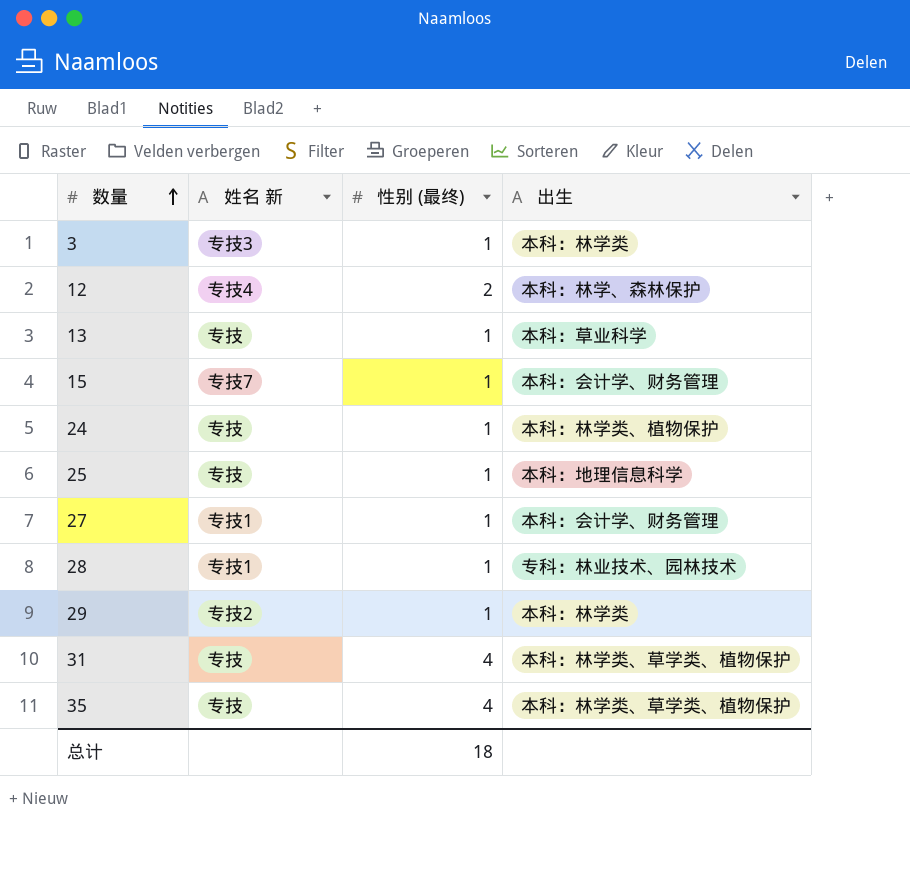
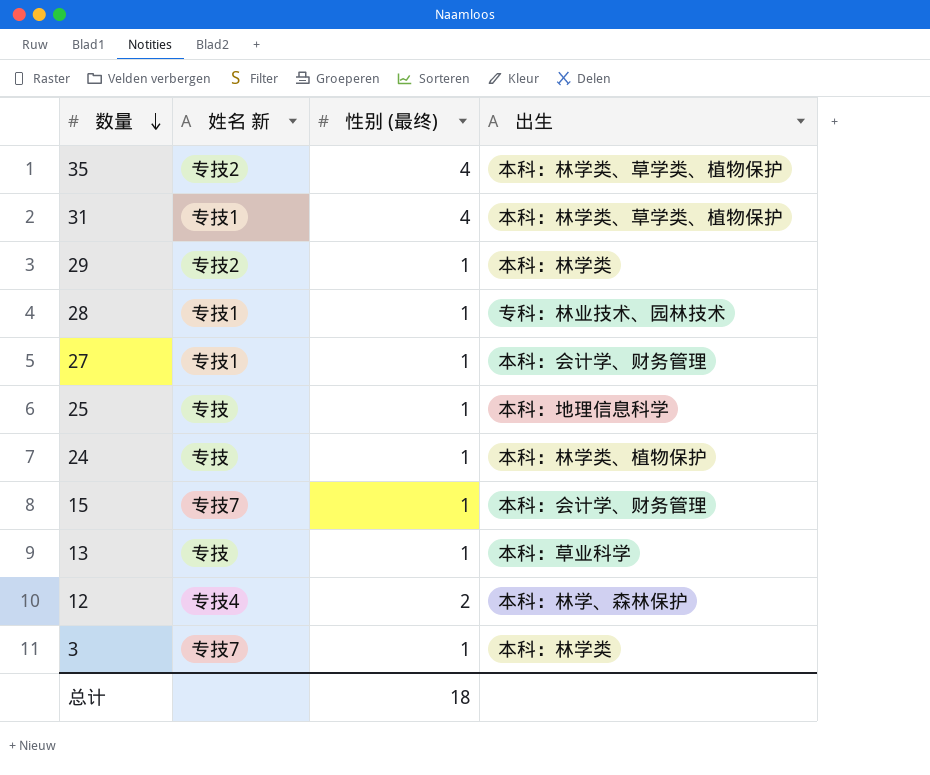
row order: 数量 ascending -> 数量 descending
35 | 姓名 新: 专技 -> 专技2
31 | 姓名 新: 专技 -> 专技1
3 | 姓名 新: 专技3 -> 专技7

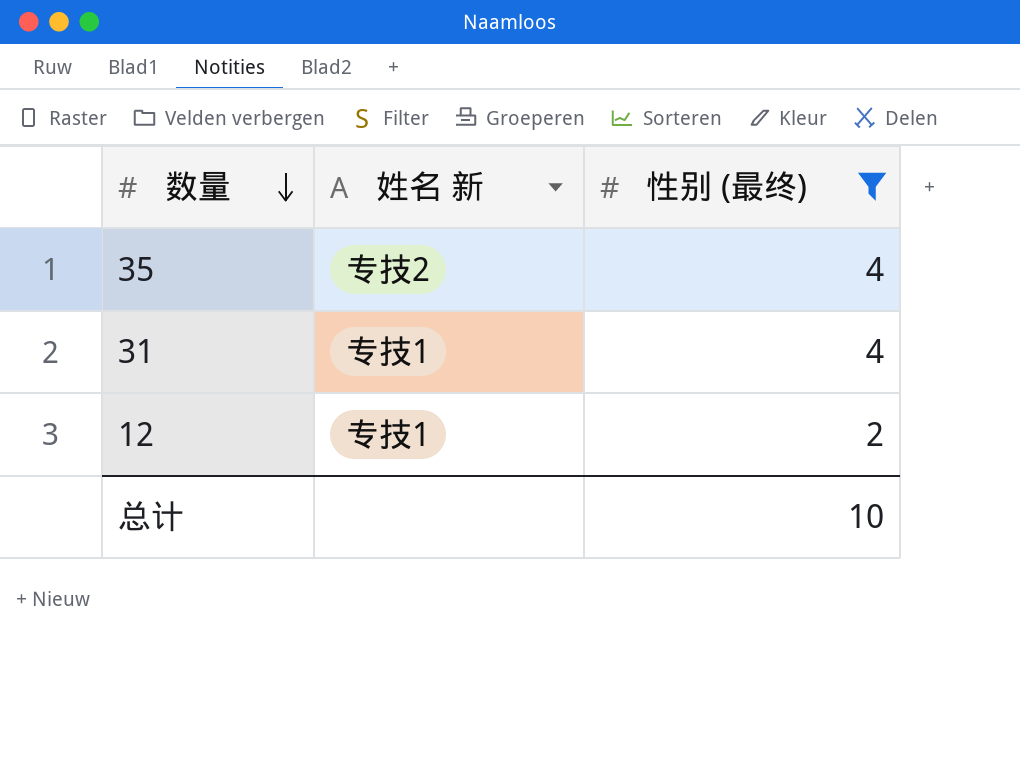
filter: none -> 性别 (最终) != 1
column 出生 | position: 4 -> none
12 | 姓名 新: 专技4 -> 专技1
总计 | 性别 (最终): 18 -> 10

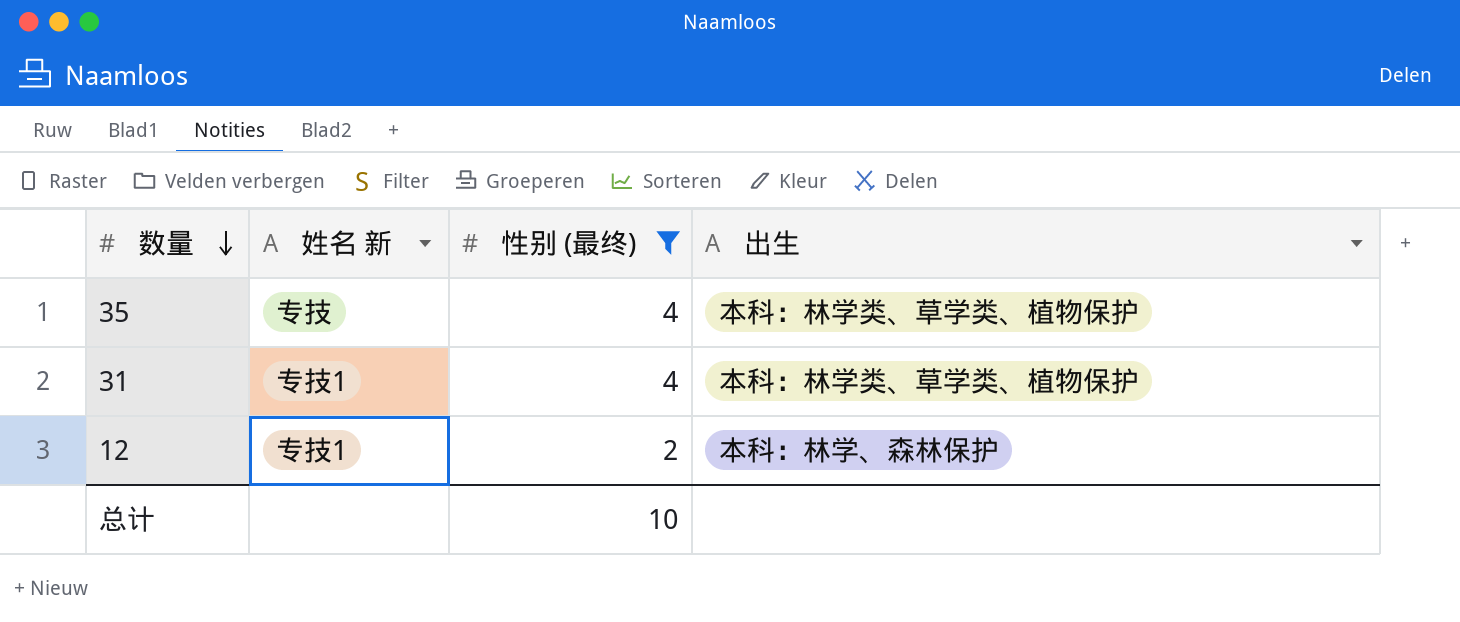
column 出生 | position: none -> 4
35 | 姓名 新: 专技2 -> 专技

